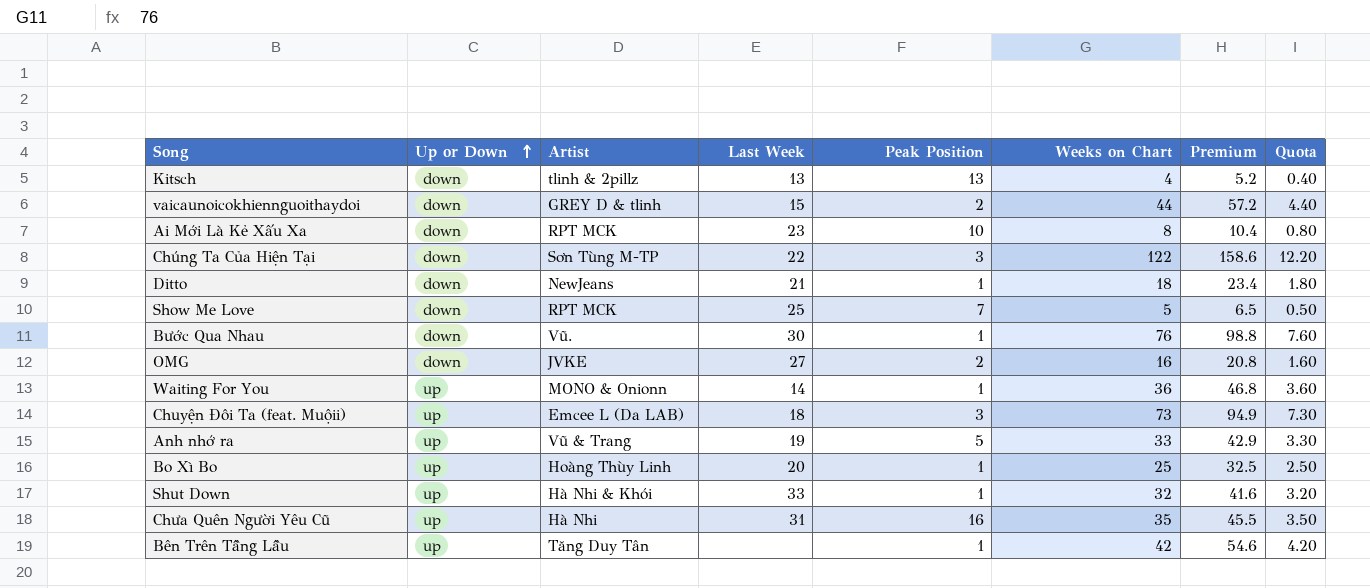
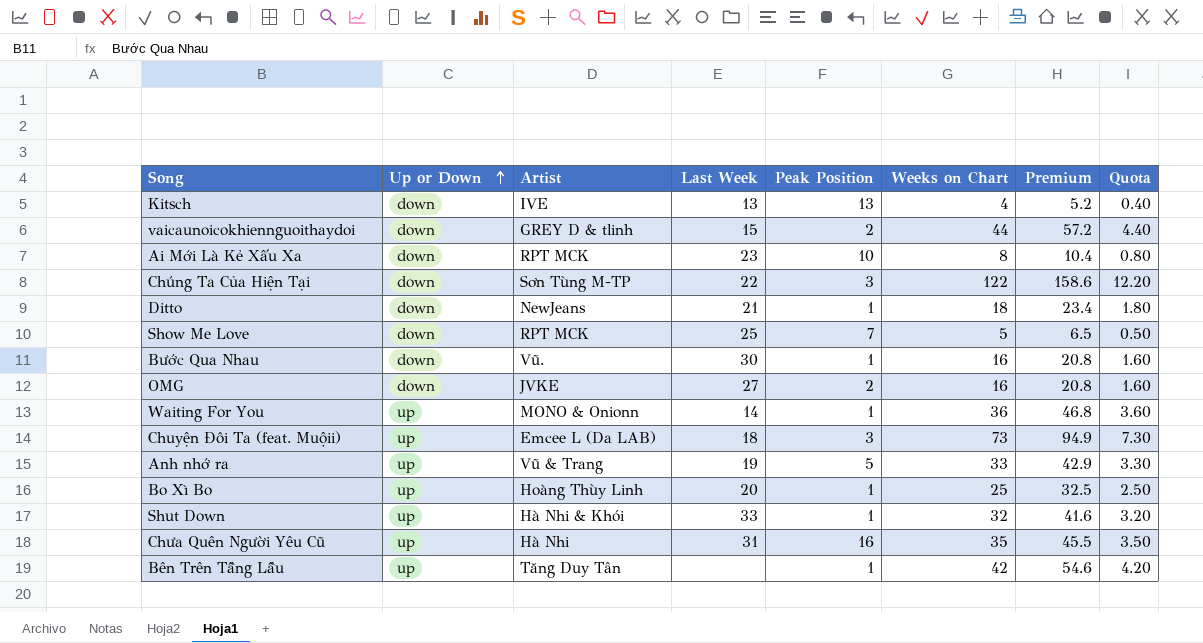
Kitsch | Artist: tlinh & 2pillz -> IVE
Bước Qua Nhau | Weeks on Chart: 76 -> 16
Bước Qua Nhau | Premium: 98.8 -> 20.8
Bước Qua Nhau | Quota: 7.60 -> 1.60

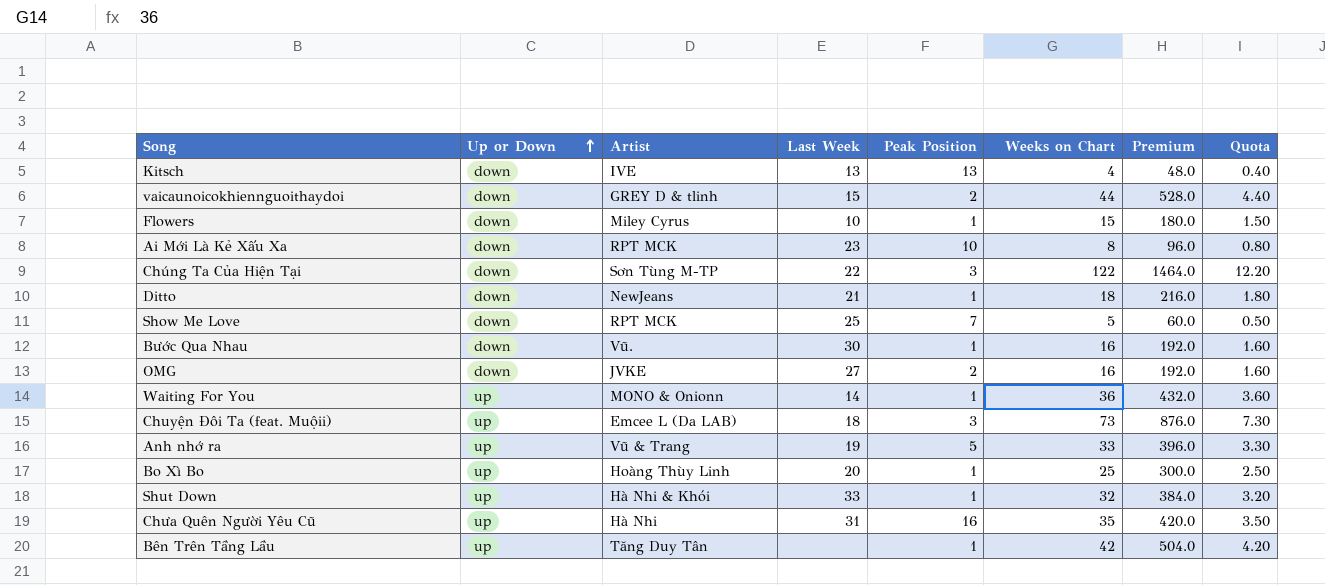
column Premium | formula: [Weeks on Chart] * 1.3 -> [Weeks on Chart] * 12
row Flowers: none -> down | Miley Cyrus | 10 | 1 | 15 | 180.0 | 1.50

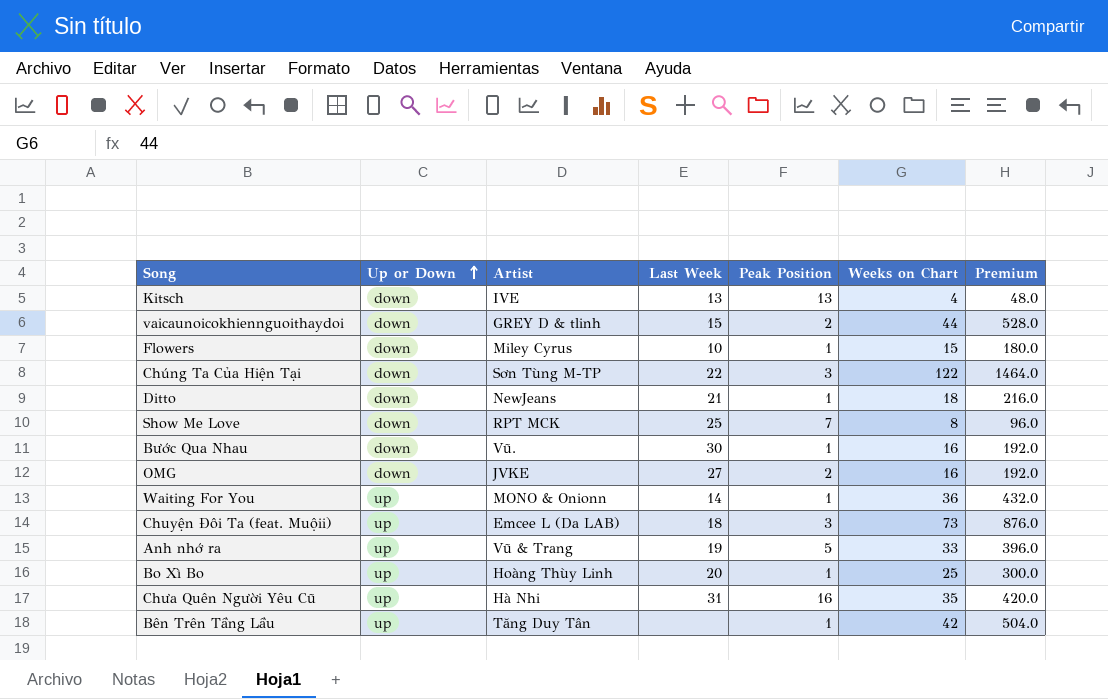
column Quota | formula: [Weeks on Chart] * 0.1 -> none
row Ai Mới Là Kẻ Xấu Xa: down | RPT MCK | 23 | 10 | 8 | 96.0 | 0.80 -> none
row Shut Down: up | Hà Nhi & Khói | 33 | 1 | 32 | 384.0 | 3.20 -> none
Show Me Love | Weeks on Chart: 5 -> 8
Show Me Love | Premium: 60.0 -> 96.0

